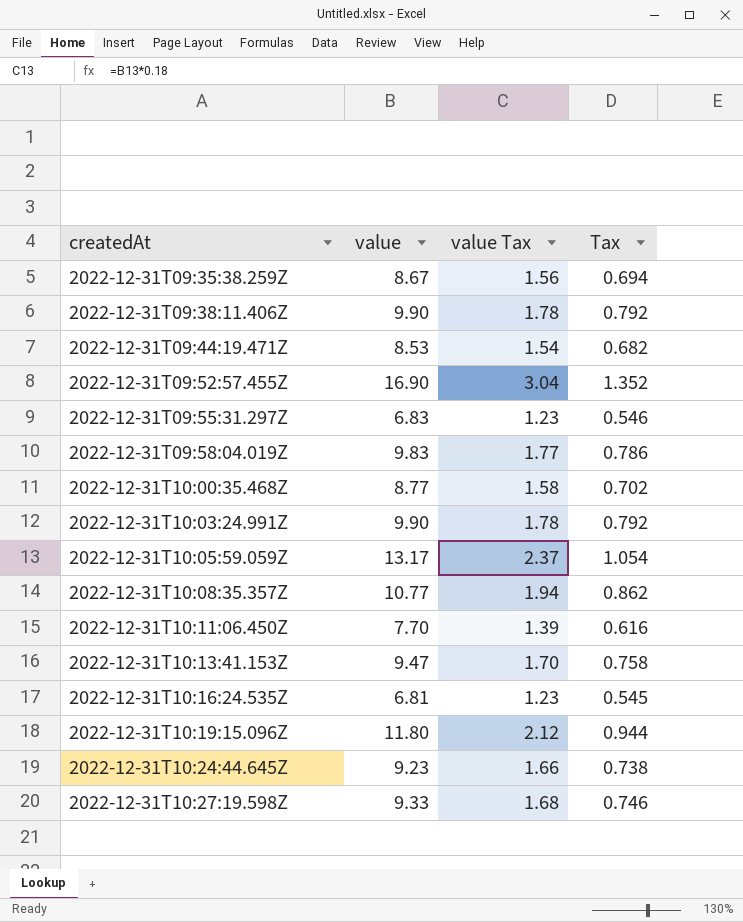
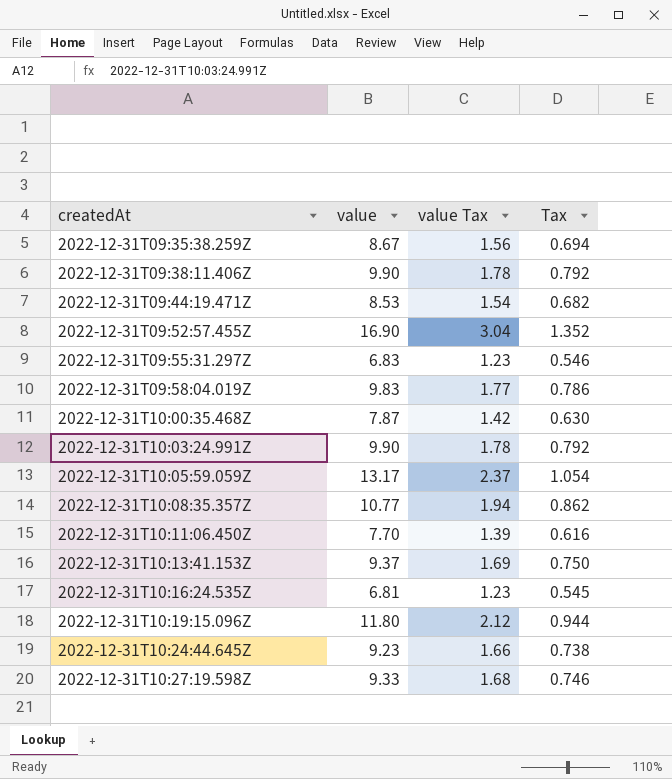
2022-12-31T10:00:35.468Z | value: 8.77 -> 7.87
2022-12-31T10:00:35.468Z | value Tax: 1.58 -> 1.42
2022-12-31T10:00:35.468Z | Tax: 0.702 -> 0.630
2022-12-31T10:13:41.153Z | value: 9.47 -> 9.37
2022-12-31T10:13:41.153Z | value Tax: 1.70 -> 1.69
2022-12-31T10:13:41.153Z | Tax: 0.758 -> 0.750

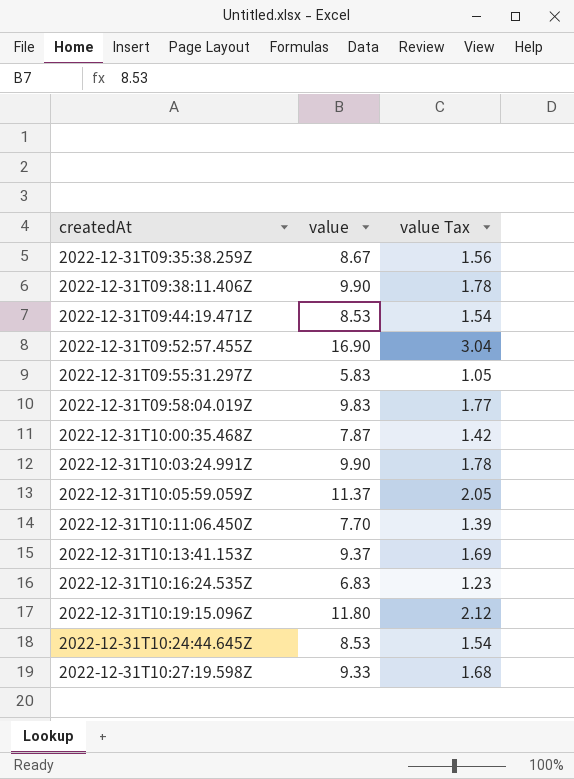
column Tax | formula: [value] * 0.08 -> none
row 2022-12-31T10:08:35.357Z: 10.77 | 1.94 | 0.862 -> none
2022-12-31T09:55:31.297Z | value: 6.83 -> 5.83
2022-12-31T09:55:31.297Z | value Tax: 1.23 -> 1.05
2022-12-31T10:05:59.059Z | value: 13.17 -> 11.37
2022-12-31T10:05:59.059Z | value Tax: 2.37 -> 2.05
2022-12-31T10:16:24.535Z | value: 6.81 -> 6.83
2022-12-31T10:24:44.645Z | value: 9.23 -> 8.53
2022-12-31T10:24:44.645Z | value Tax: 1.66 -> 1.54

